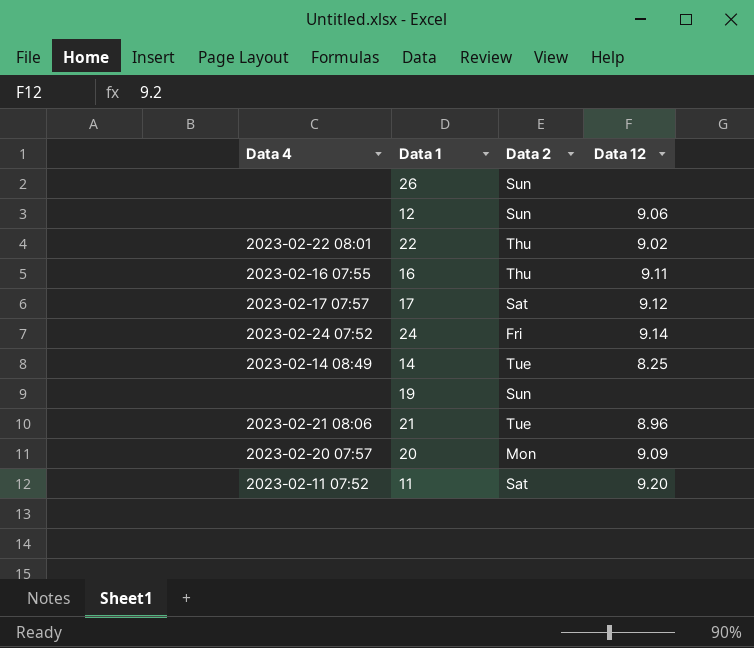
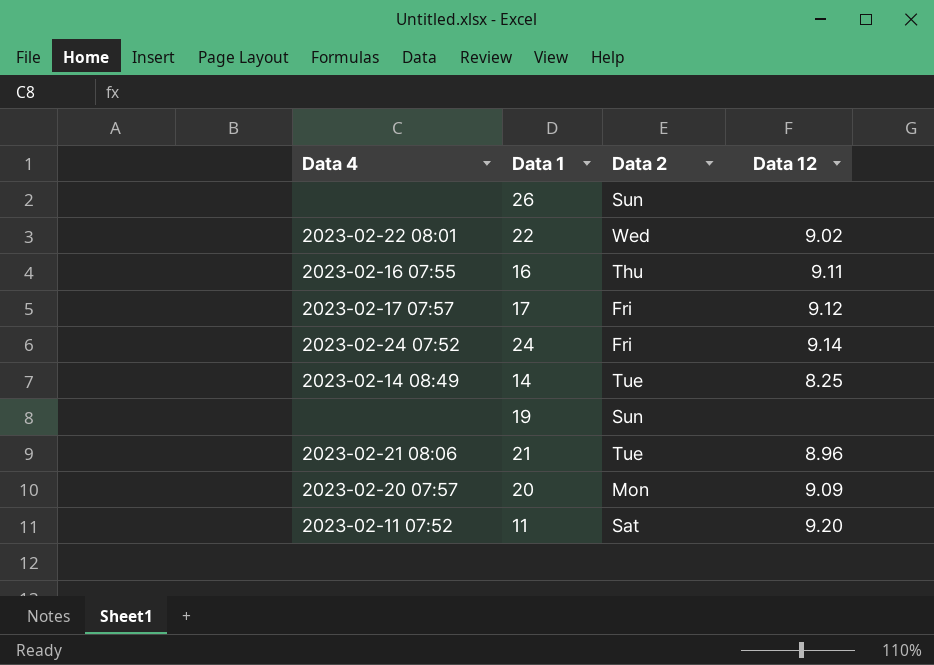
row 12: none | Sun | 9.06 -> none
22 | Data 2: Thu -> Wed
17 | Data 2: Sat -> Fri

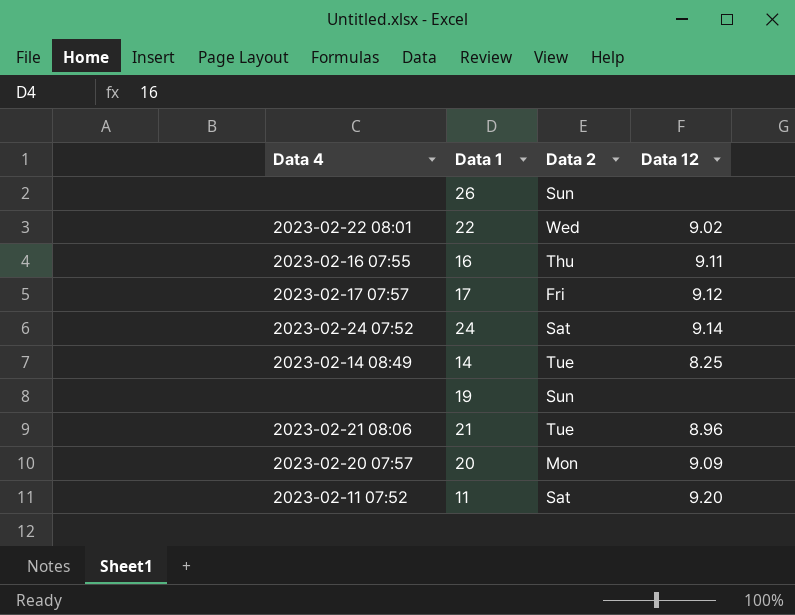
24 | Data 2: Fri -> Sat

